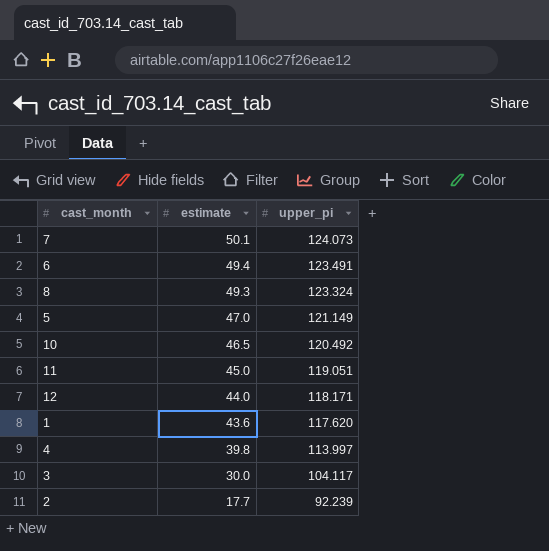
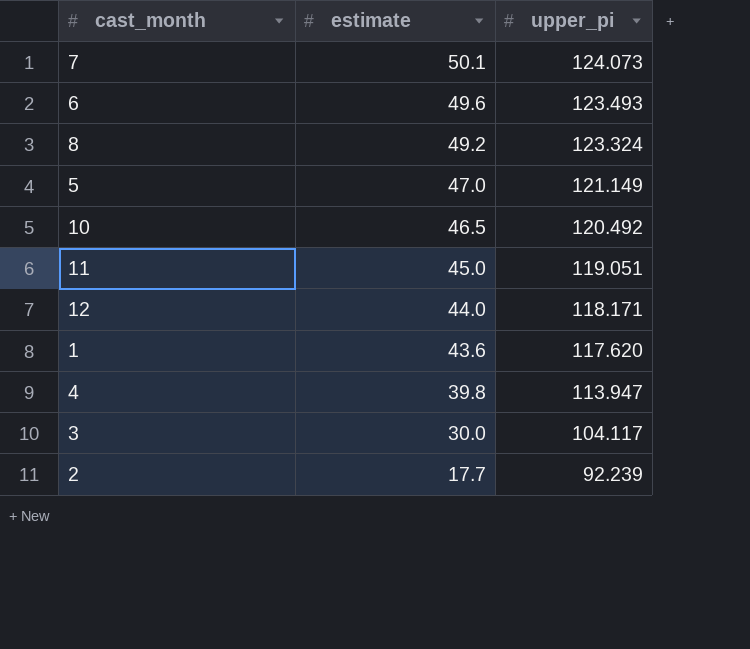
6 | estimate: 49.4 -> 49.6
6 | upper_pi: 123.491 -> 123.493
8 | estimate: 49.3 -> 49.2
4 | upper_pi: 113.997 -> 113.947

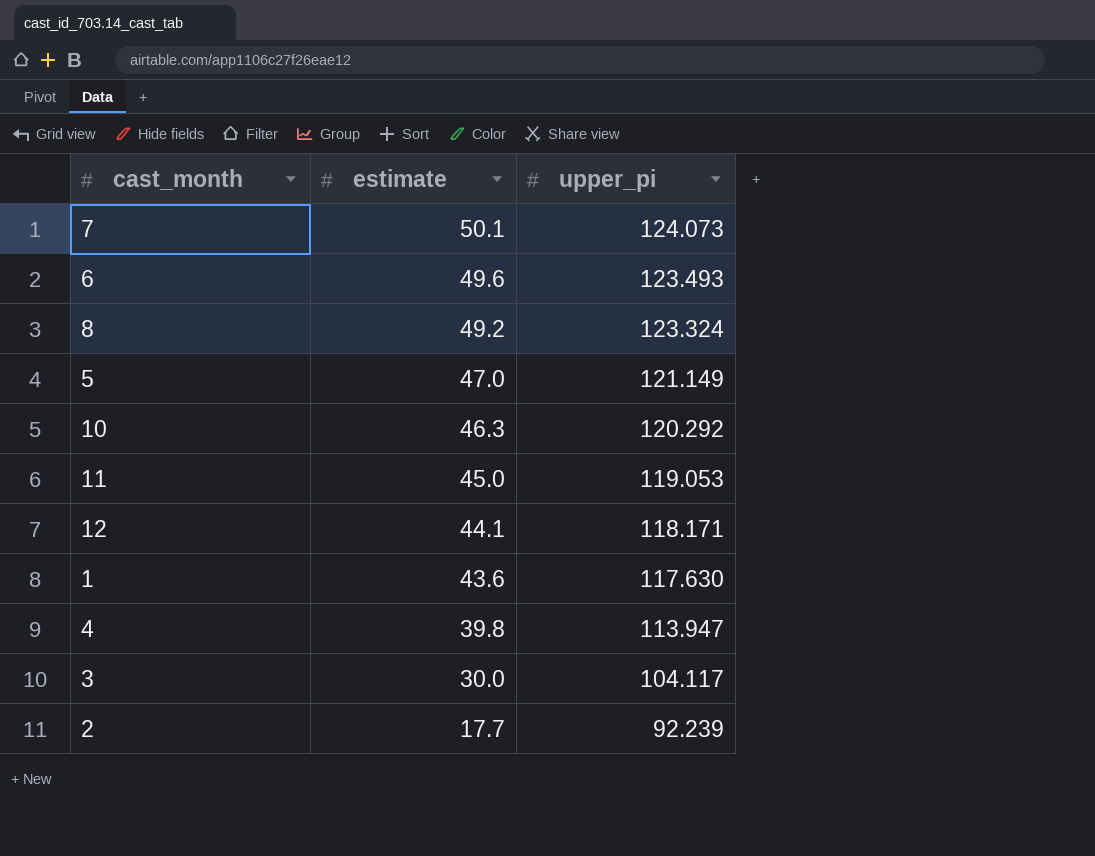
10 | estimate: 46.5 -> 46.3
10 | upper_pi: 120.492 -> 120.292
11 | upper_pi: 119.051 -> 119.053
12 | estimate: 44.0 -> 44.1
1 | upper_pi: 117.620 -> 117.630

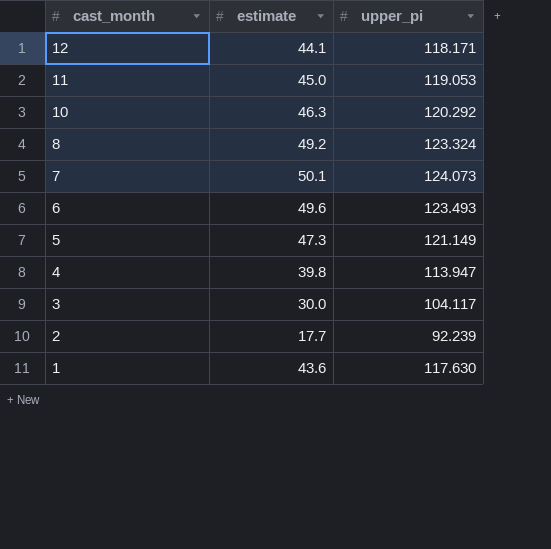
row order: estimate descending -> cast_month descending
5 | estimate: 47.0 -> 47.3

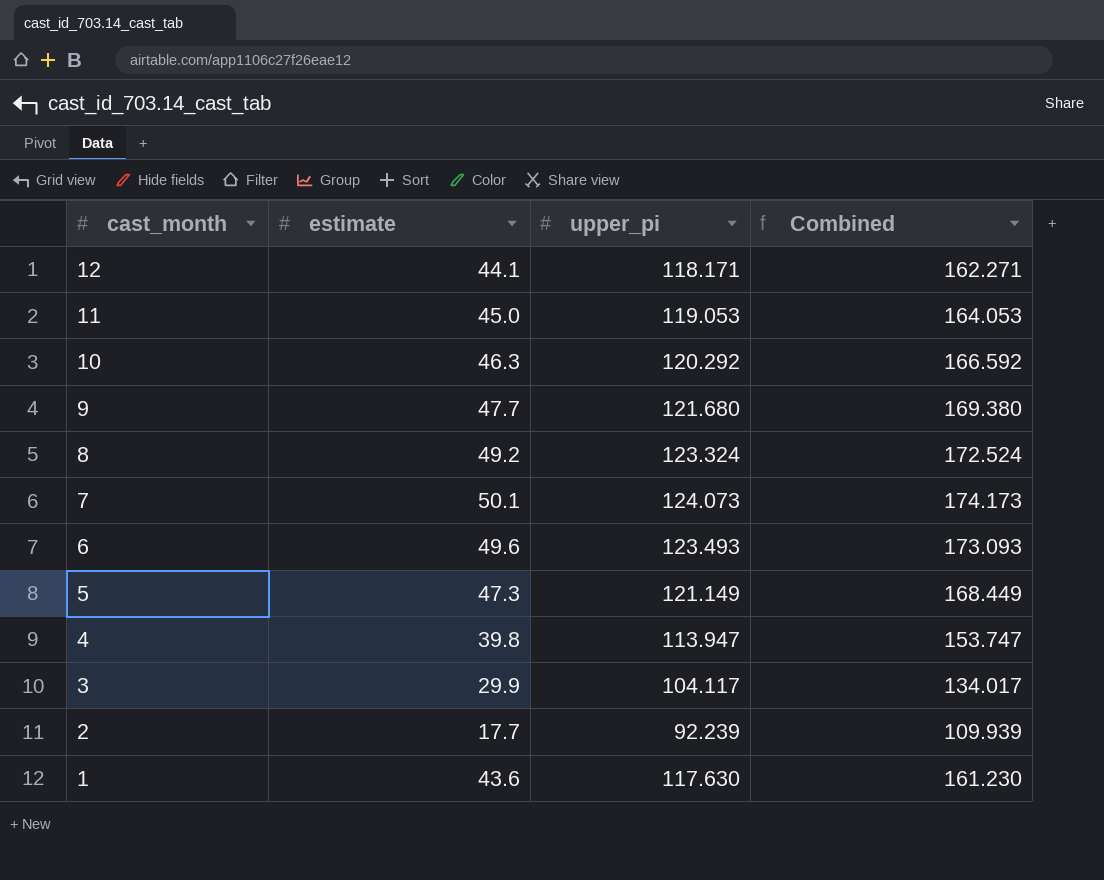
column Combined | formula: none -> [estimate] + [upper_pi]
row 9: none -> 47.7 | 121.680 | 169.380
3 | estimate: 30.0 -> 29.9

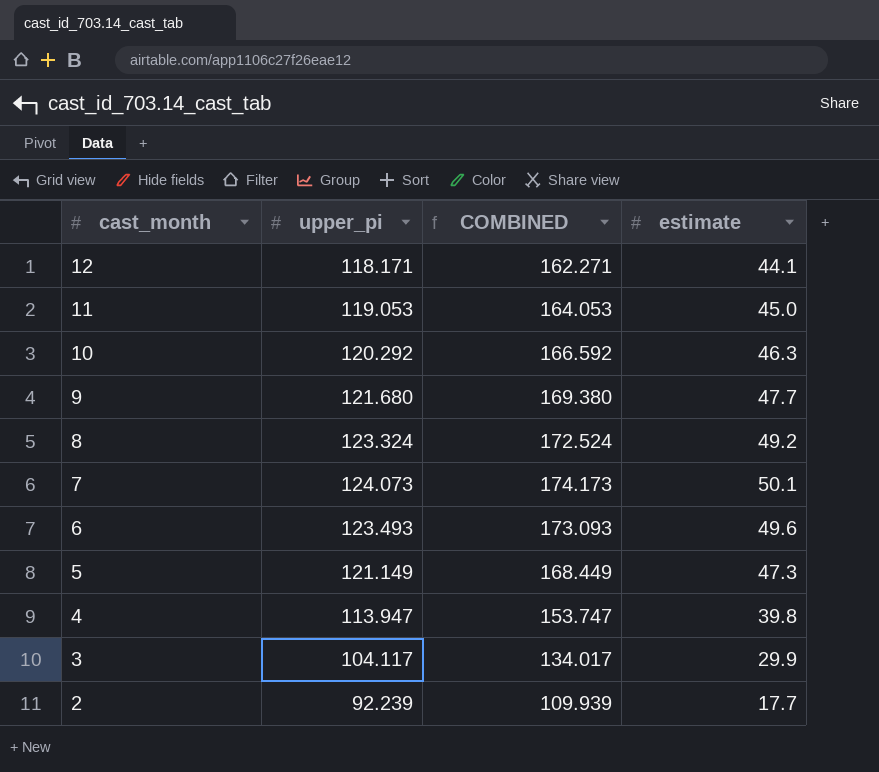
column name: Combined -> COMBINED
column estimate | position: 2 -> 4
row 1: 43.6 | 117.630 | 161.230 -> none

